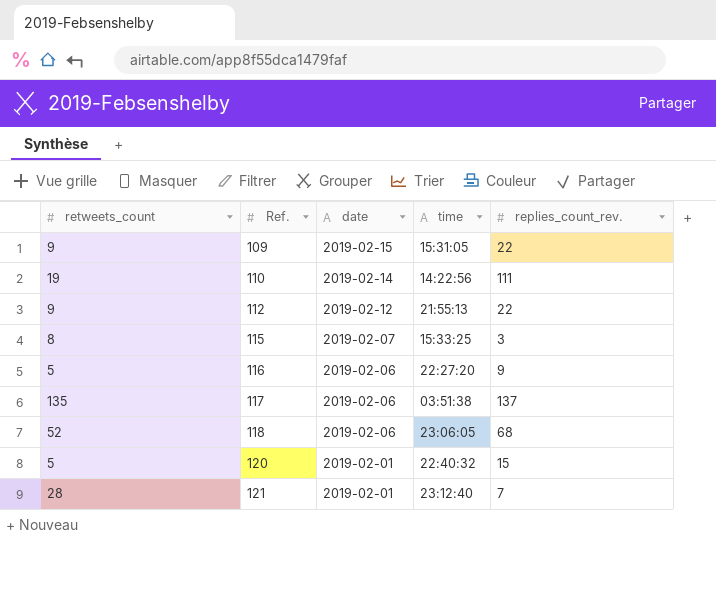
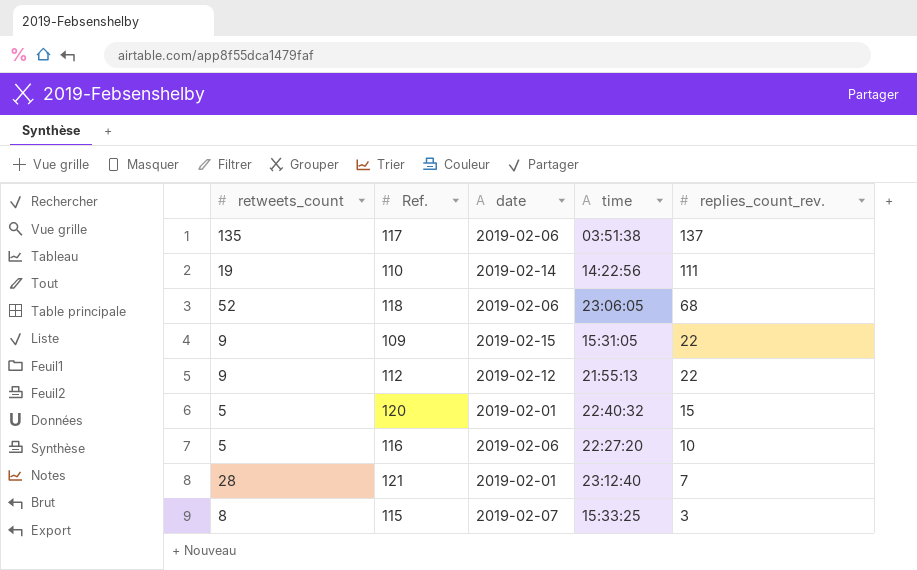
row order: Ref. ascending -> replies_count_rev. descending
116 | replies_count_rev.: 9 -> 10

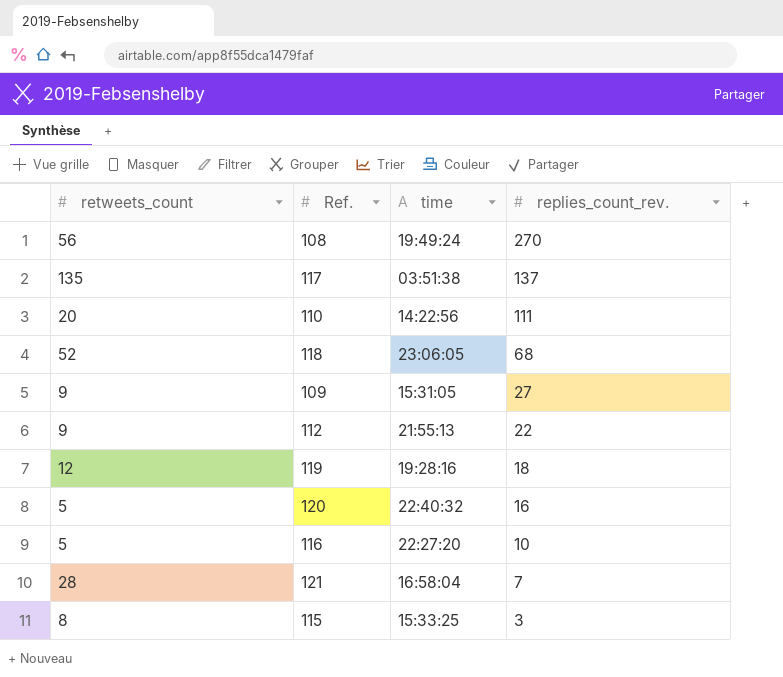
column date | position: 3 -> none
row 108: none -> 56 | 19:49:24 | 270
110 | retweets_count: 19 -> 20
109 | replies_count_rev.: 22 -> 27
row 119: none -> 12 | 19:28:16 | 18
120 | replies_count_rev.: 15 -> 16
121 | time: 23:12:40 -> 16:58:04

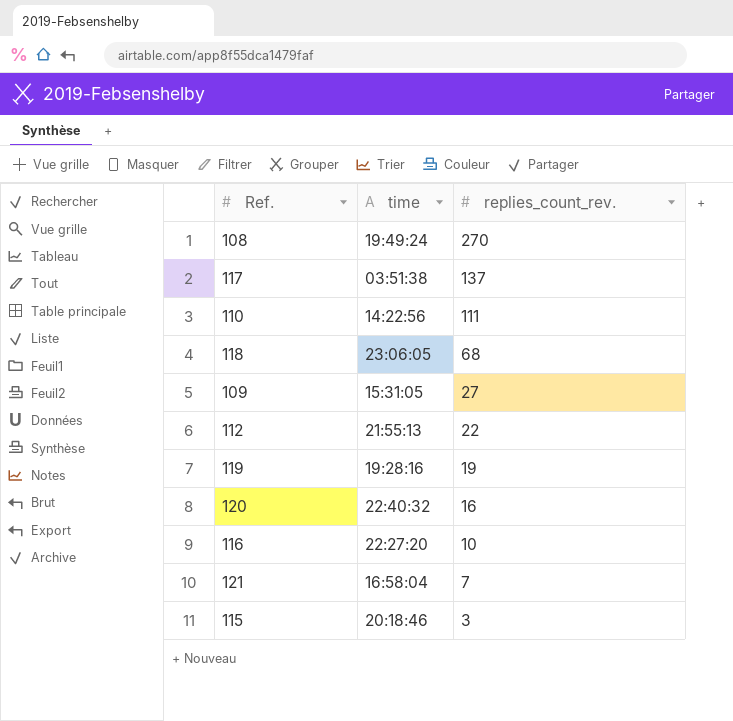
column retweets_count | position: 1 -> none
119 | replies_count_rev.: 18 -> 19
115 | time: 15:33:25 -> 20:18:46

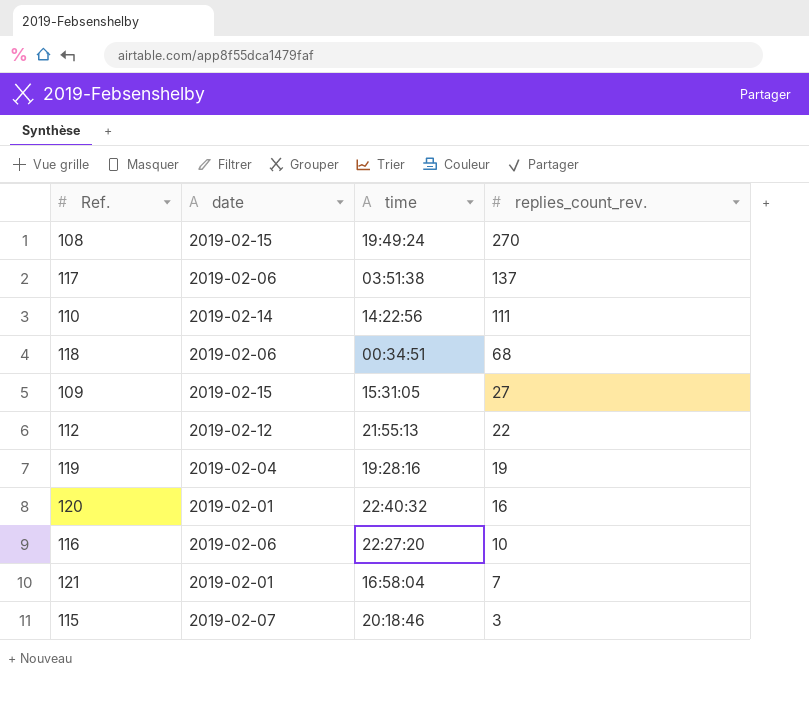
column date | position: none -> 2
118 | time: 23:06:05 -> 00:34:51

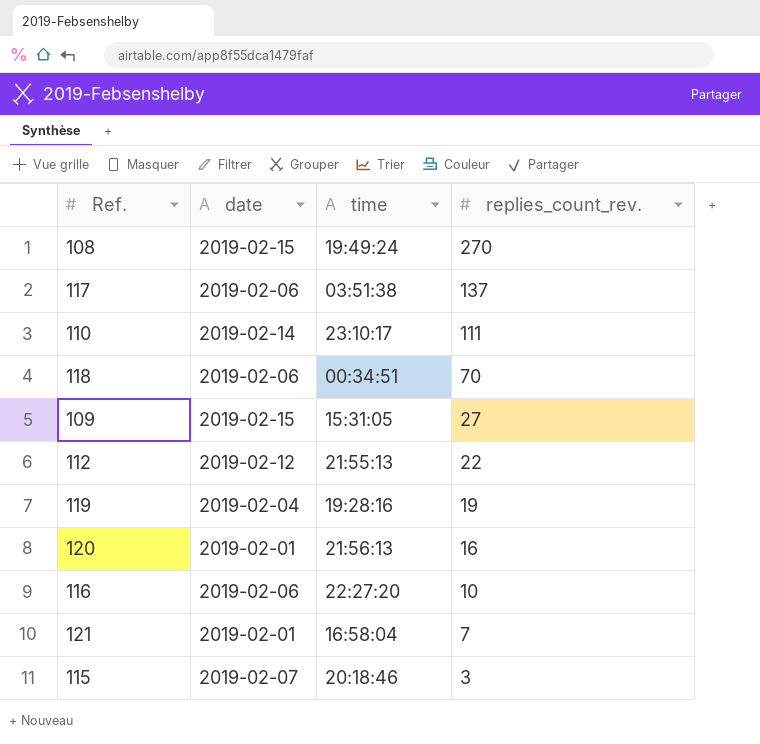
110 | time: 14:22:56 -> 23:10:17
118 | replies_count_rev.: 68 -> 70
120 | time: 22:40:32 -> 21:56:13

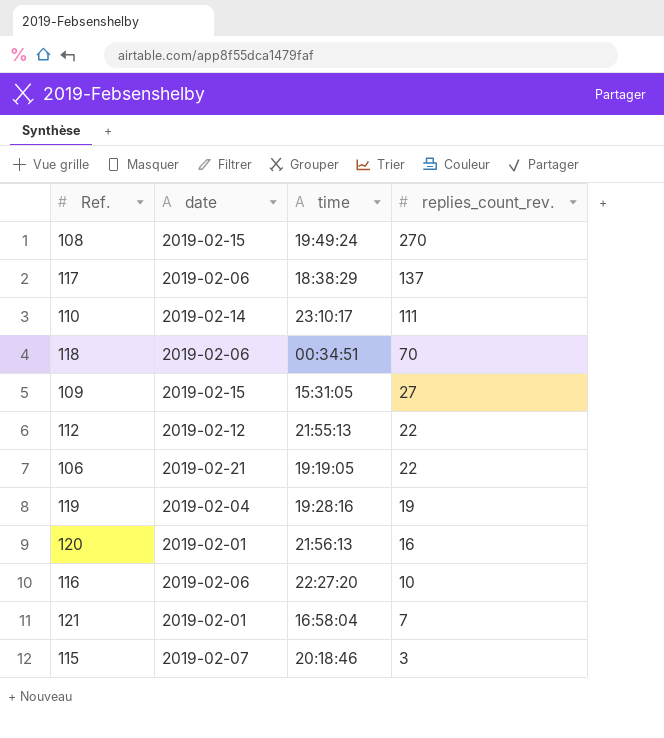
117 | time: 03:51:38 -> 18:38:29
row 106: none -> 2019-02-21 | 19:19:05 | 22

